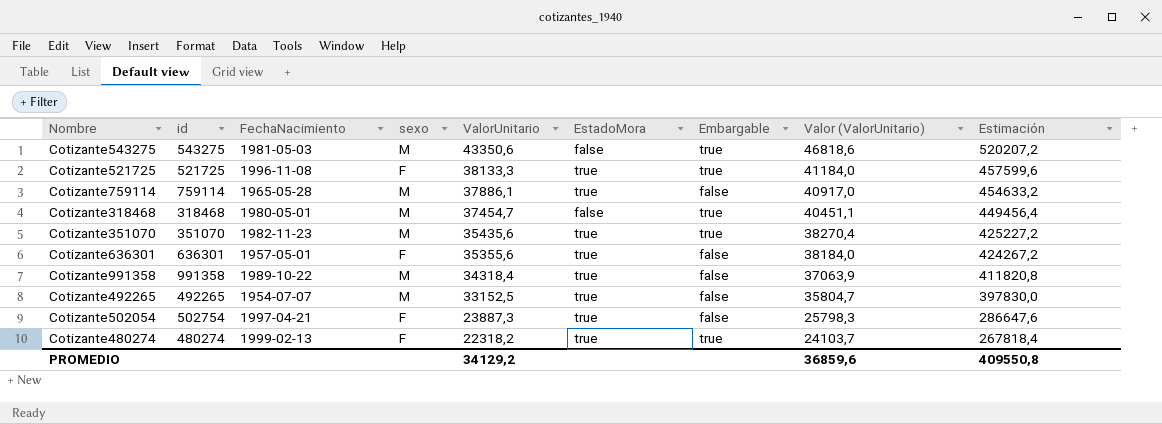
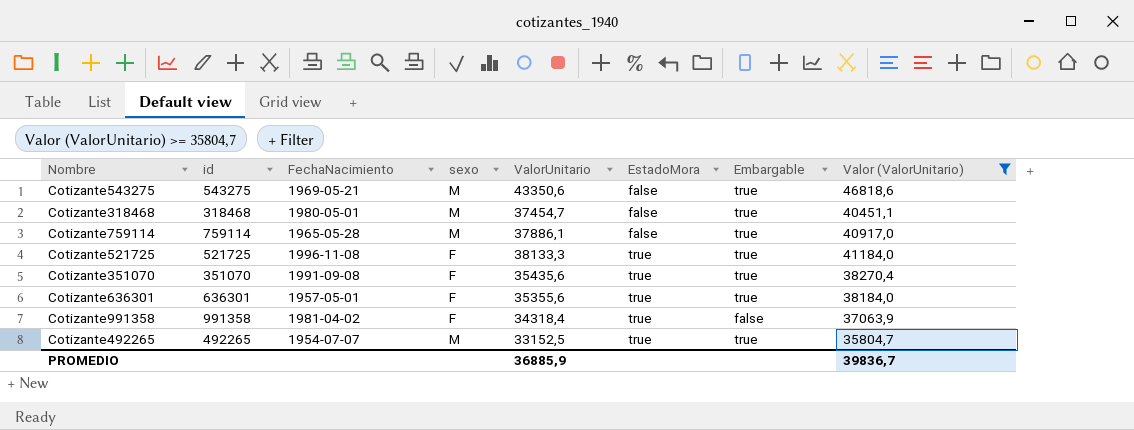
filter: none -> Valor (ValorUnitario) >= 35804,7
row order: ValorUnitario descending -> EstadoMora ascending
column Estimación | formula: [ValorUnitario] * 12 -> none
Cotizante543275 | FechaNacimiento: 1981-05-03 -> 1969-05-21
Cotizante759114 | EstadoMora: true -> false
Cotizante759114 | Embargable: false -> true
Cotizante351070 | FechaNacimiento: 1982-11-23 -> 1991-09-08
Cotizante351070 | sexo: M -> F
Cotizante636301 | Embargable: false -> true
Cotizante991358 | FechaNacimiento: 1989-10-22 -> 1981-04-02
Cotizante991358 | sexo: M -> F
Cotizante492265 | Embargable: false -> true
PROMEDIO | ValorUnitario: 34129,2 -> 36885,9
PROMEDIO | Valor (ValorUnitario): 36859,6 -> 39836,7

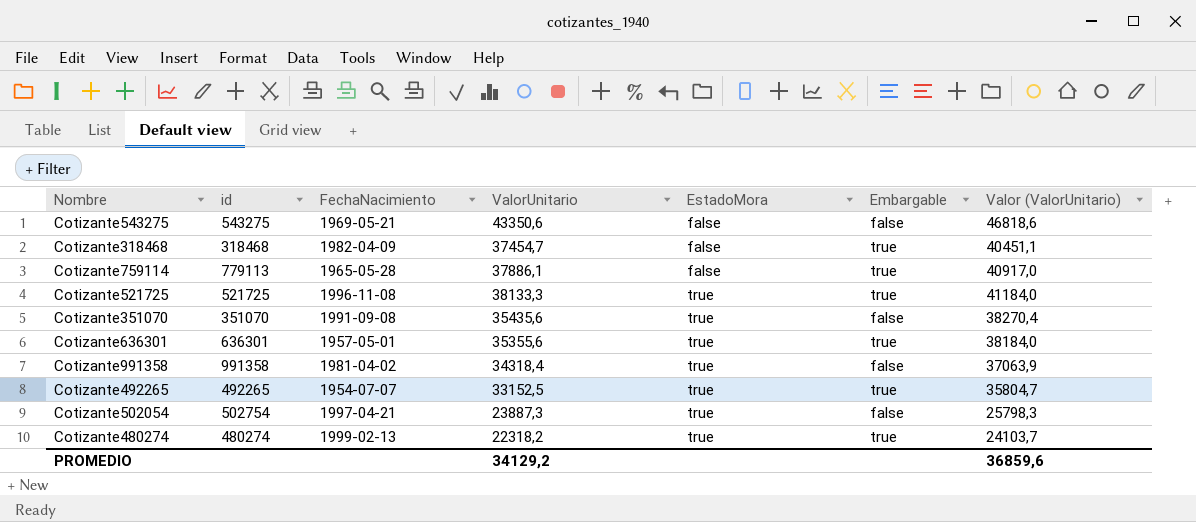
filter: Valor (ValorUnitario) >= 35804,7 -> none
column sexo | position: 4 -> none
Cotizante543275 | Embargable: true -> false
Cotizante318468 | FechaNacimiento: 1980-05-01 -> 1982-04-09
Cotizante759114 | id: 759114 -> 779113
Cotizante351070 | Embargable: true -> false
PROMEDIO | ValorUnitario: 36885,9 -> 34129,2
PROMEDIO | Valor (ValorUnitario): 39836,7 -> 36859,6

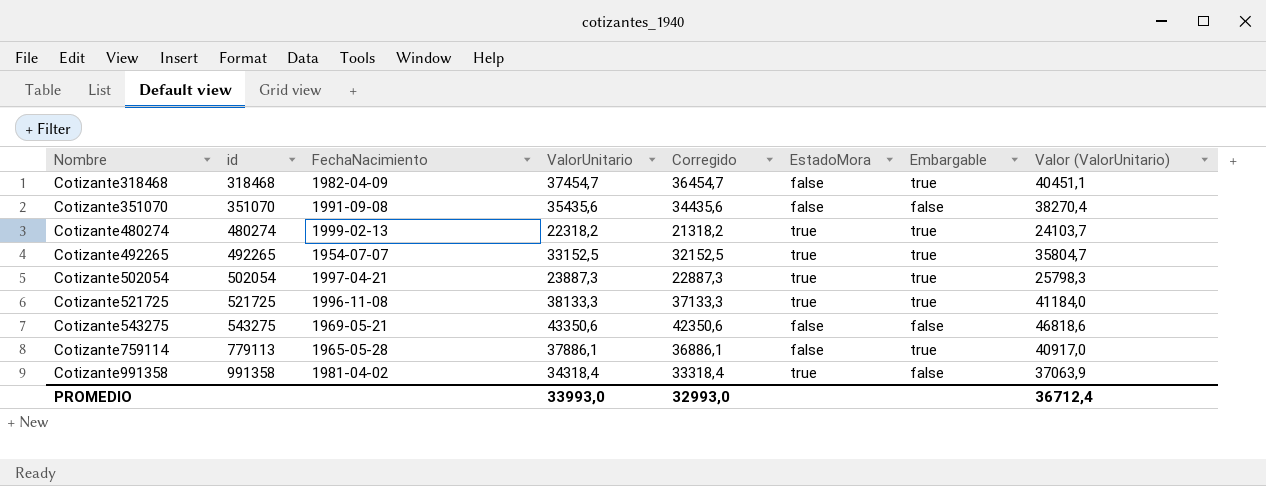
row order: EstadoMora ascending -> Nombre ascending
column Corregido | formula: none -> [ValorUnitario] - 1000
row Cotizante636301: 636301 | 1957-05-01 | 35355,6 | true | true | 38184,0 -> none
Cotizante351070 | EstadoMora: true -> false
Cotizante502054 | id: 502754 -> 502054
Cotizante502054 | Embargable: false -> true
PROMEDIO | ValorUnitario: 34129,2 -> 33993,0
PROMEDIO | Valor (ValorUnitario): 36859,6 -> 36712,4

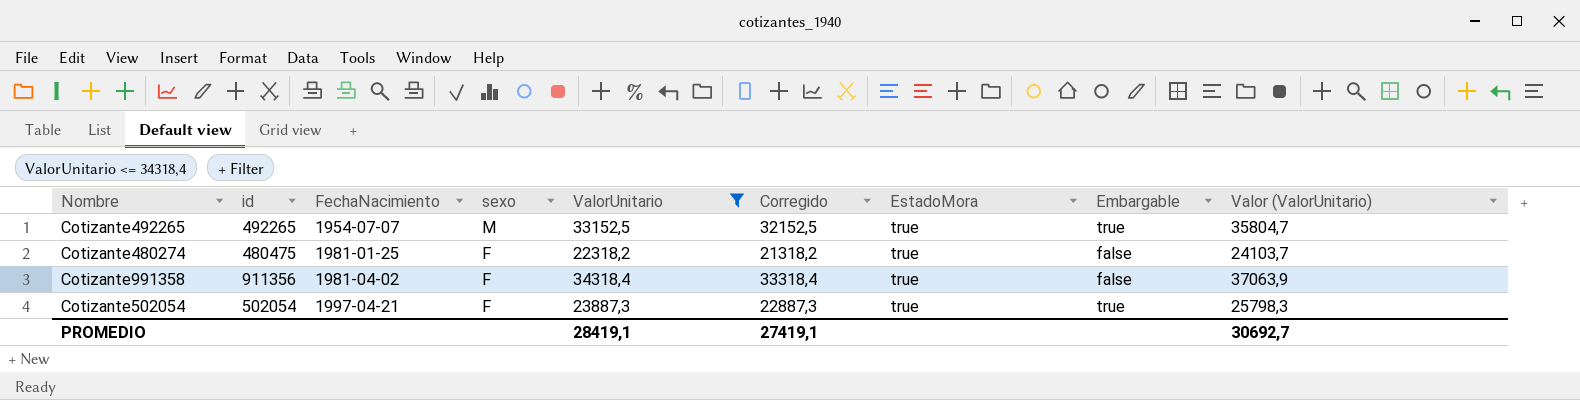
filter: none -> ValorUnitario <= 34318,4
row order: Nombre ascending -> FechaNacimiento ascending
column sexo | position: none -> 4
Cotizante480274 | id: 480274 -> 480475
Cotizante480274 | FechaNacimiento: 1999-02-13 -> 1981-01-25
Cotizante480274 | Embargable: true -> false
Cotizante991358 | id: 991358 -> 911356
PROMEDIO | ValorUnitario: 33993,0 -> 28419,1
PROMEDIO | Corregido: 32993,0 -> 27419,1
PROMEDIO | Valor (ValorUnitario): 36712,4 -> 30692,7

